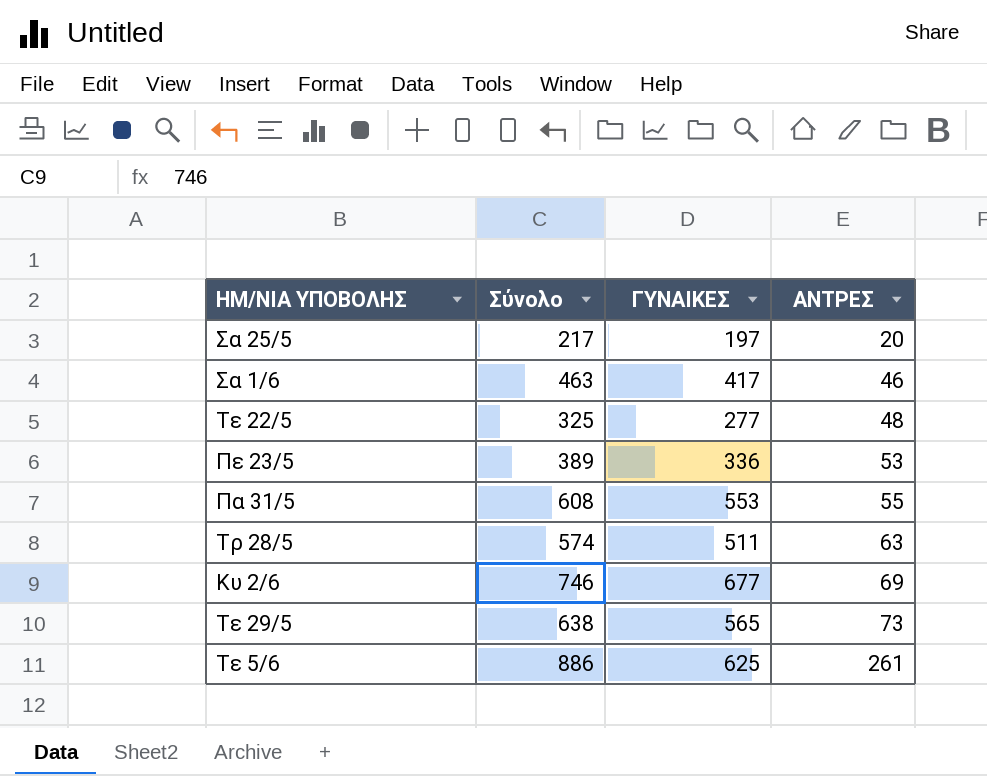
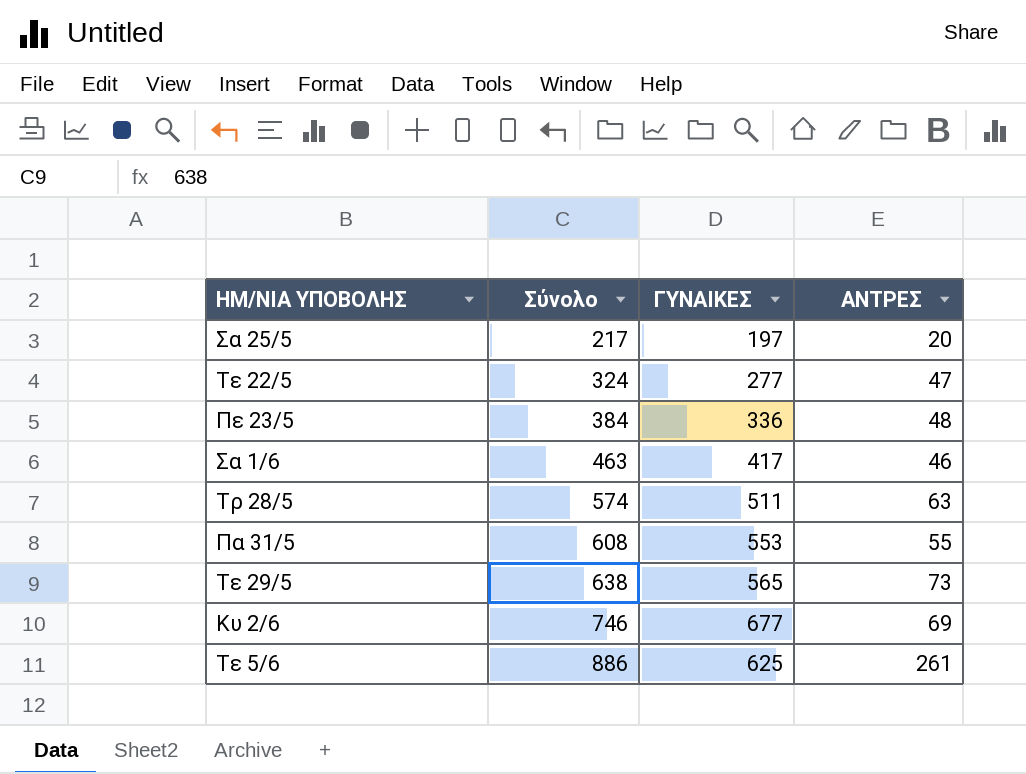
row order: ΑΝΤΡΕΣ ascending -> Σύνολο ascending
Τε 22/5 | Σύνολο: 325 -> 324
Τε 22/5 | ΑΝΤΡΕΣ: 48 -> 47
Πε 23/5 | Σύνολο: 389 -> 384
Πε 23/5 | ΑΝΤΡΕΣ: 53 -> 48

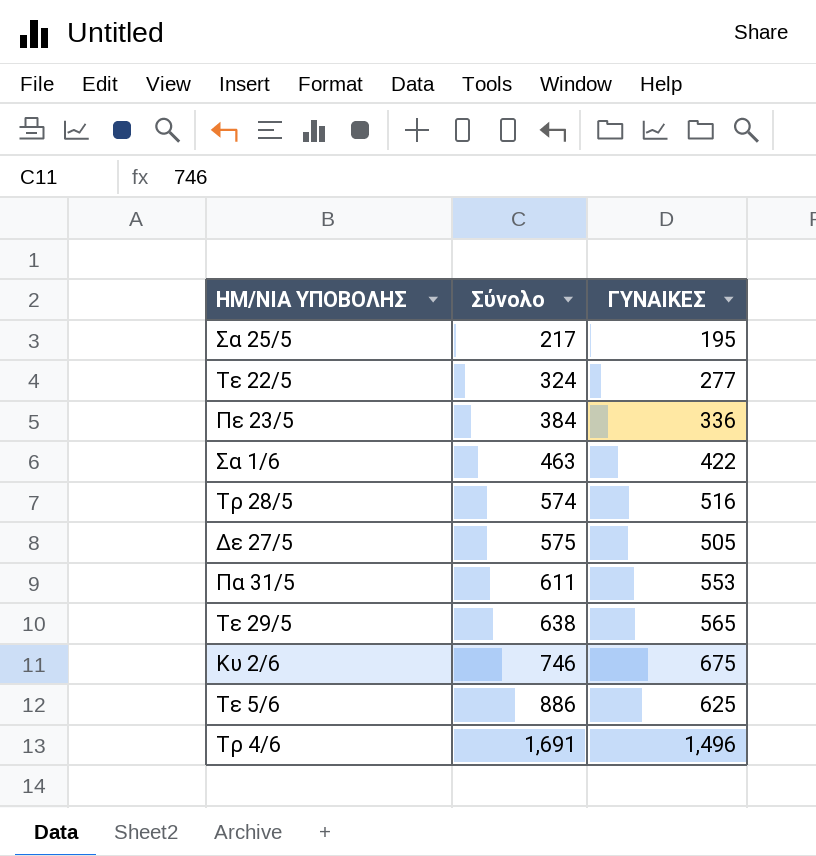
column ΑΝΤΡΕΣ | formula: [Σύνολο] - [ΓΥΝΑΙΚΕΣ] -> none
Σα 25/5 | ΓΥΝΑΙΚΕΣ: 197 -> 195
Σα 1/6 | ΓΥΝΑΙΚΕΣ: 417 -> 422
Τρ 28/5 | ΓΥΝΑΙΚΕΣ: 511 -> 516
row Δε 27/5: none -> 575 | 505
Πα 31/5 | Σύνολο: 608 -> 611
Κυ 2/6 | ΓΥΝΑΙΚΕΣ: 677 -> 675
row Τρ 4/6: none -> 1,691 | 1,496

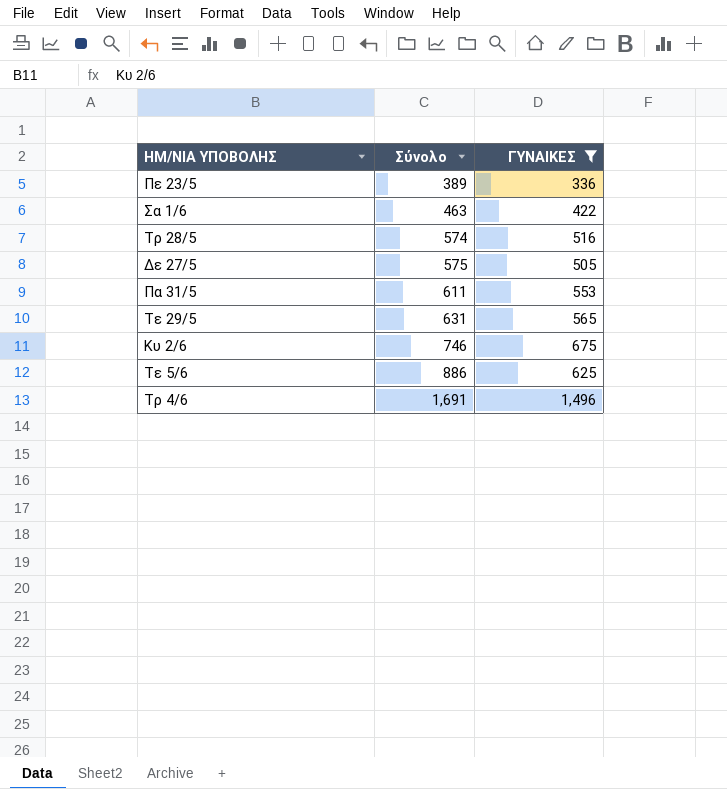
filter: none -> ΓΥΝΑΙΚΕΣ >= 336
Πε 23/5 | Σύνολο: 384 -> 389
Τε 29/5 | Σύνολο: 638 -> 631

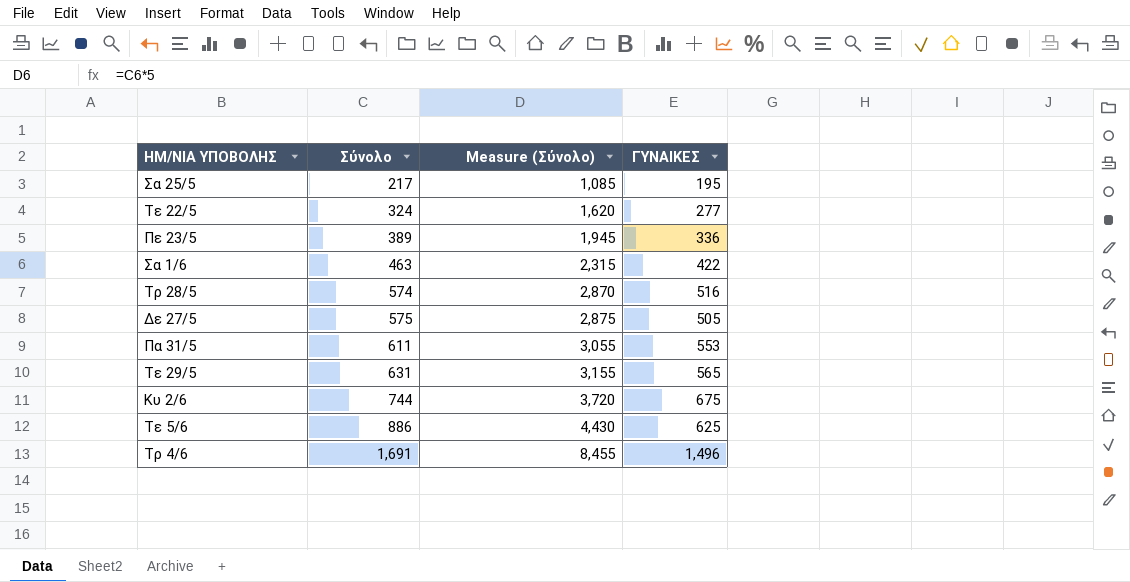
filter: ΓΥΝΑΙΚΕΣ >= 336 -> none
column Measure (Σύνολο) | formula: none -> [Σύνολο] * 5
Κυ 2/6 | Σύνολο: 746 -> 744

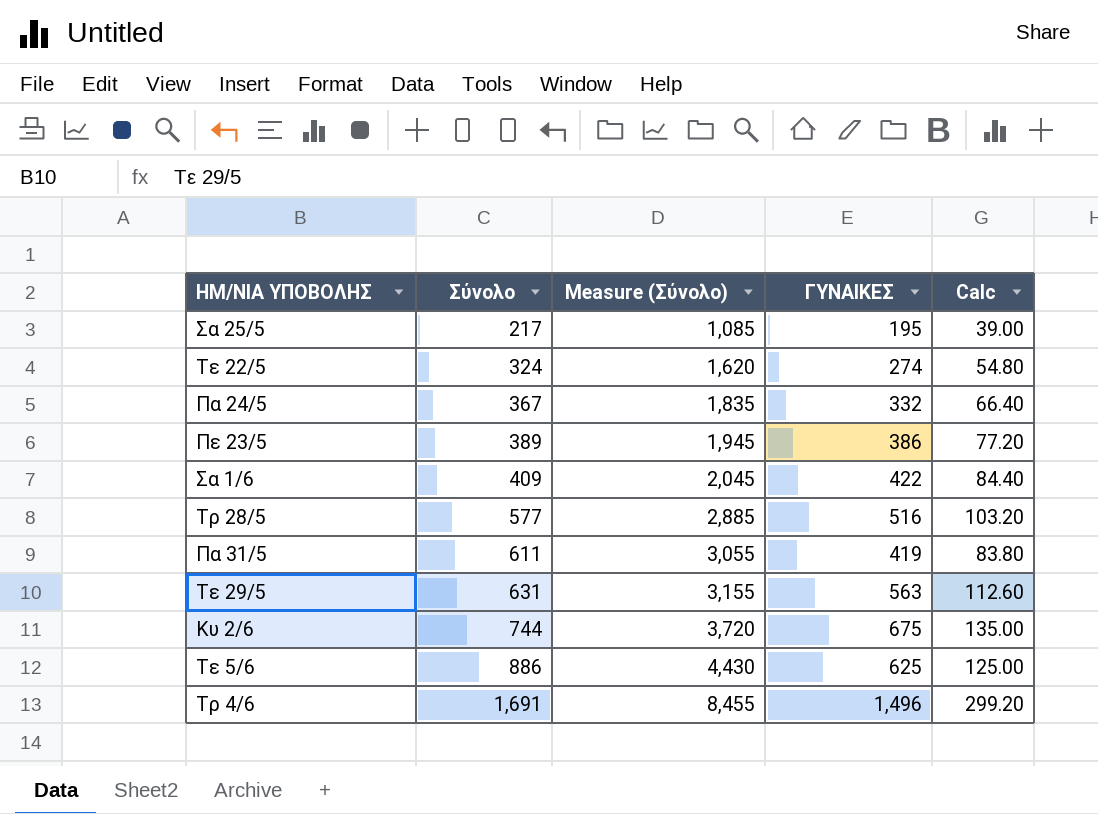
column Calc | formula: none -> [ΓΥΝΑΙΚΕΣ] * 0.2
row Δε 27/5: 575 | 2,875 | 505 -> none
Τε 22/5 | ΓΥΝΑΙΚΕΣ: 277 -> 274
row Πα 24/5: none -> 367 | 1,835 | 332 | 66.40
Πε 23/5 | ΓΥΝΑΙΚΕΣ: 336 -> 386
Σα 1/6 | Σύνολο: 463 -> 409
Σα 1/6 | Measure (Σύνολο): 2,315 -> 2,045
Τρ 28/5 | Σύνολο: 574 -> 577
Τρ 28/5 | Measure (Σύνολο): 2,870 -> 2,885
Πα 31/5 | ΓΥΝΑΙΚΕΣ: 553 -> 419
Τε 29/5 | ΓΥΝΑΙΚΕΣ: 565 -> 563

